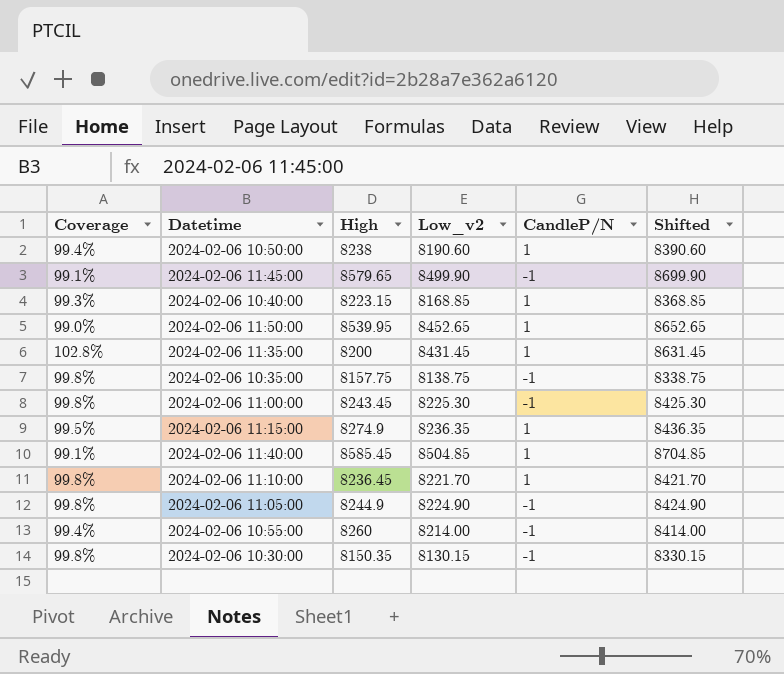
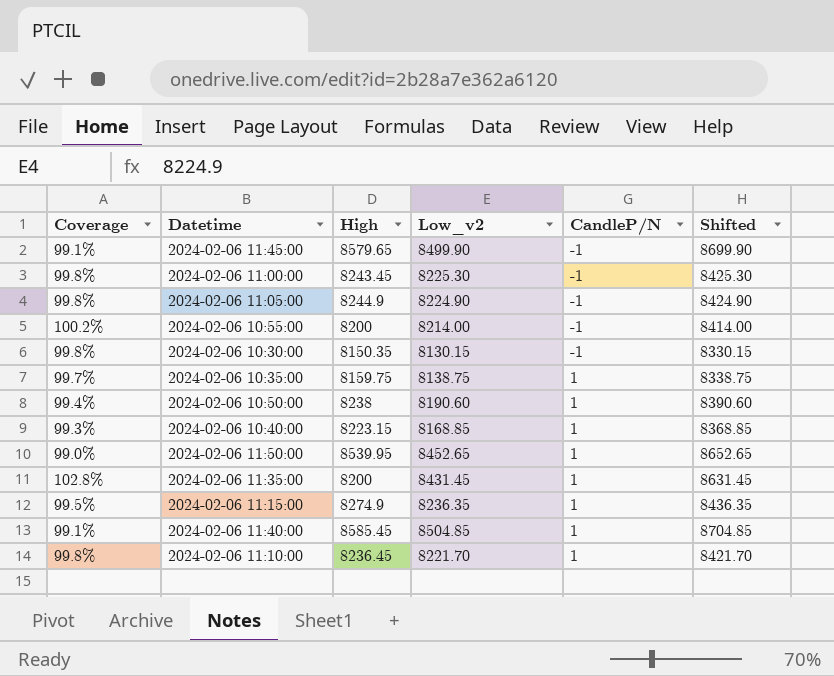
row order: none -> CandleP/N ascending
2024-02-06 10:55:00 | Coverage: 99.4% -> 100.2%
2024-02-06 10:55:00 | High: 8260 -> 8200
2024-02-06 10:35:00 | Coverage: 99.8% -> 99.7%
2024-02-06 10:35:00 | High: 8157.75 -> 8159.75
2024-02-06 10:35:00 | CandleP/N: -1 -> 1

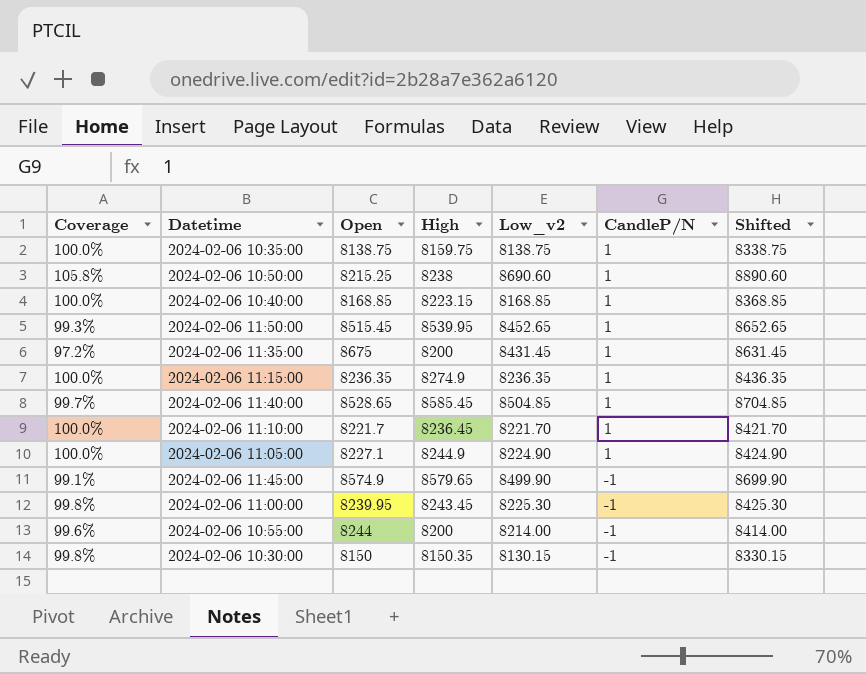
row order: CandleP/N ascending -> CandleP/N descending
column Coverage | formula: [Low_v2] / [High] -> [Low_v2] / [Open]
column Open | position: none -> 3
2024-02-06 10:50:00 | Low_v2: 8190.60 -> 8690.60
2024-02-06 10:50:00 | Shifted: 8390.60 -> 8890.60
2024-02-06 11:05:00 | CandleP/N: -1 -> 1

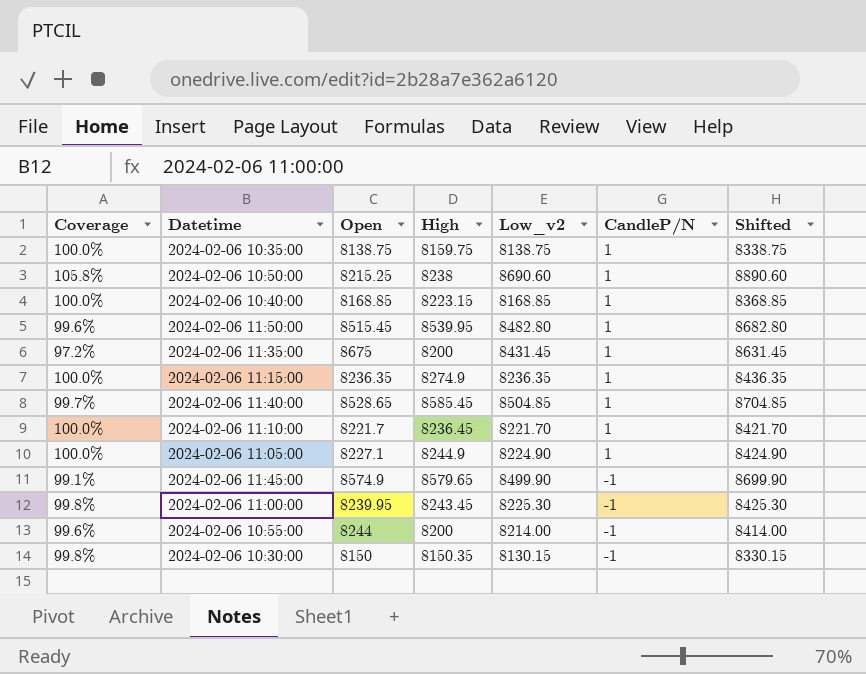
2024-02-06 11:50:00 | Coverage: 99.3% -> 99.6%
2024-02-06 11:50:00 | Low_v2: 8452.65 -> 8482.80
2024-02-06 11:50:00 | Shifted: 8652.65 -> 8682.80

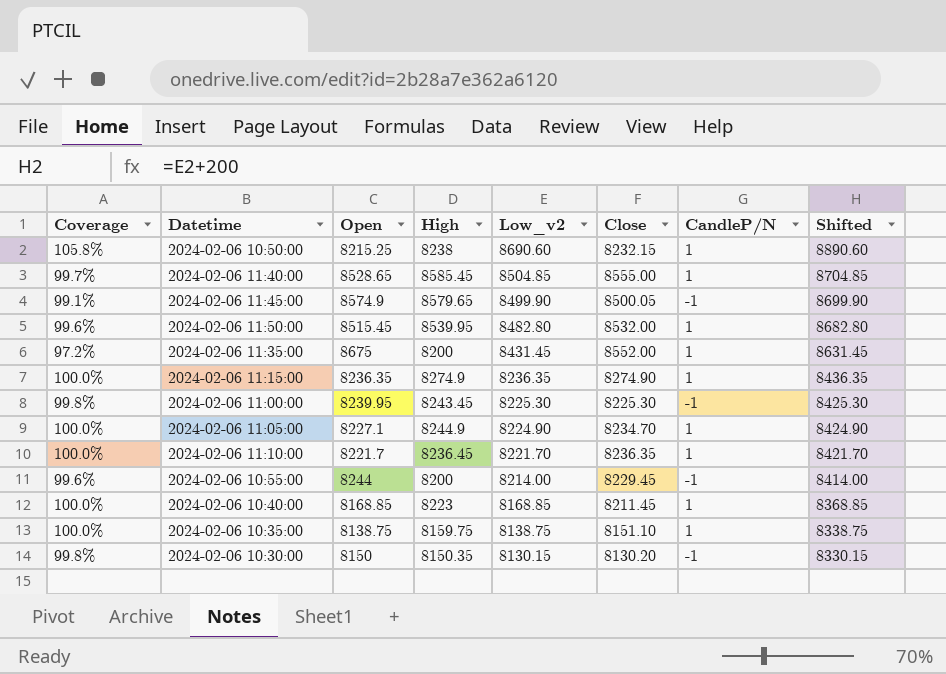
row order: CandleP/N descending -> Low_v2 descending
column Close | position: none -> 6
2024-02-06 10:40:00 | High: 8223.15 -> 8223

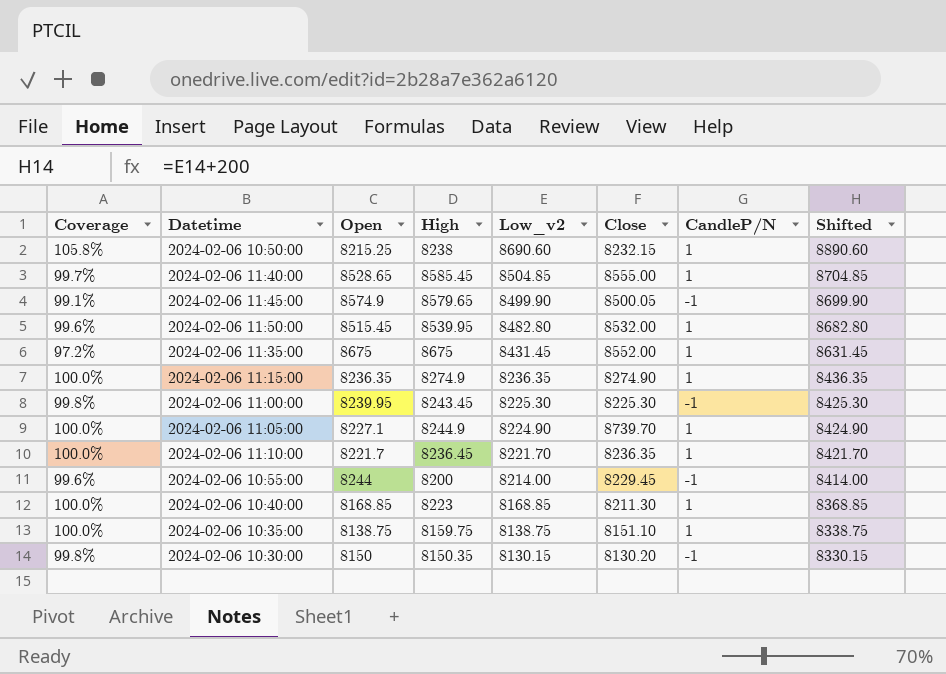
2024-02-06 11:35:00 | High: 8200 -> 8675
2024-02-06 11:05:00 | Close: 8234.70 -> 8739.70
2024-02-06 10:40:00 | Close: 8211.45 -> 8211.30

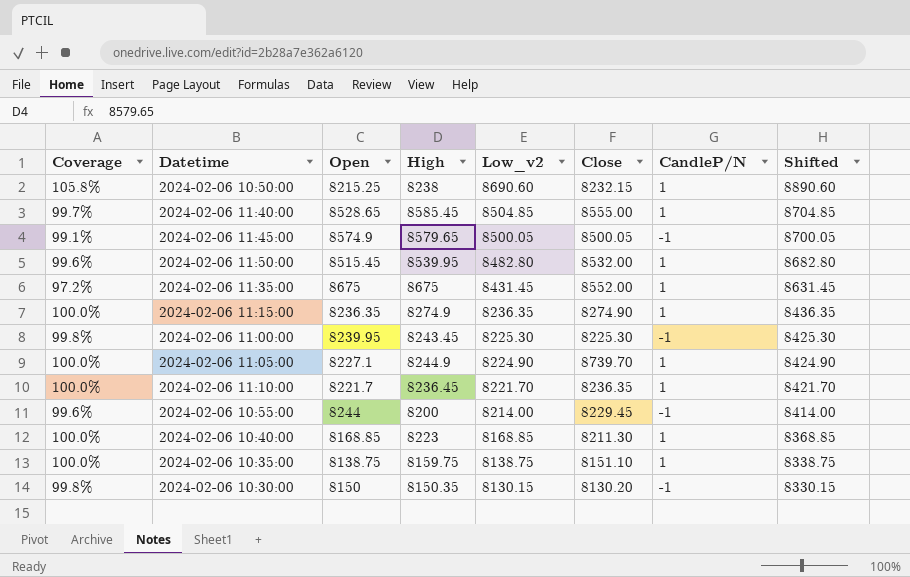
2024-02-06 11:45:00 | Low_v2: 8499.90 -> 8500.05
2024-02-06 11:45:00 | Shifted: 8699.90 -> 8700.05

